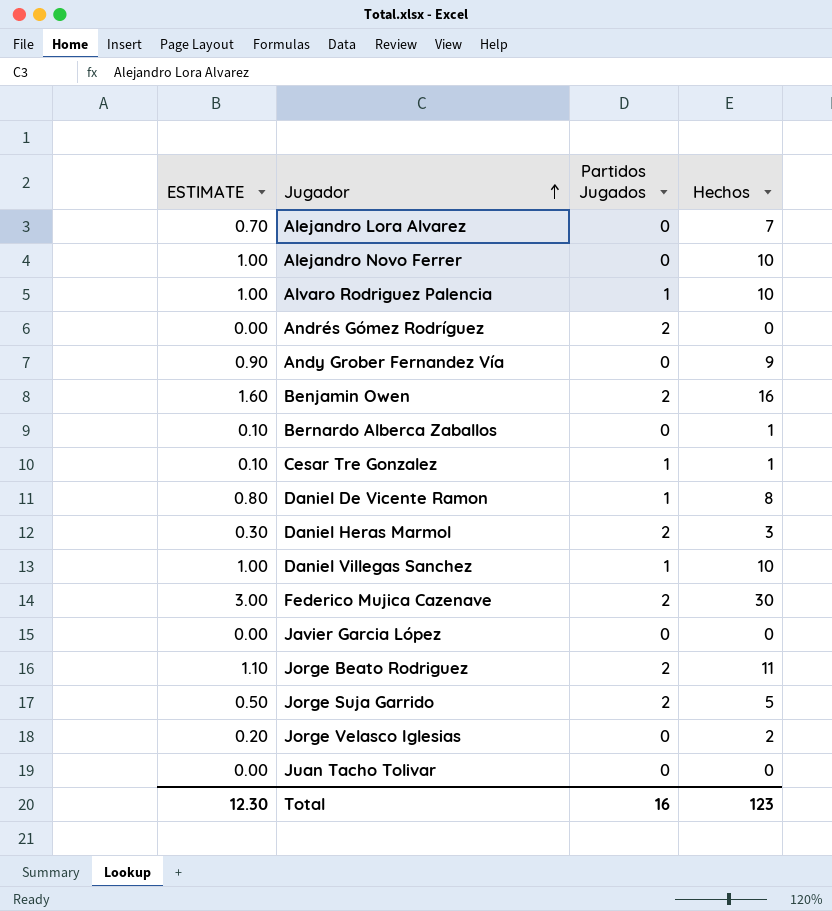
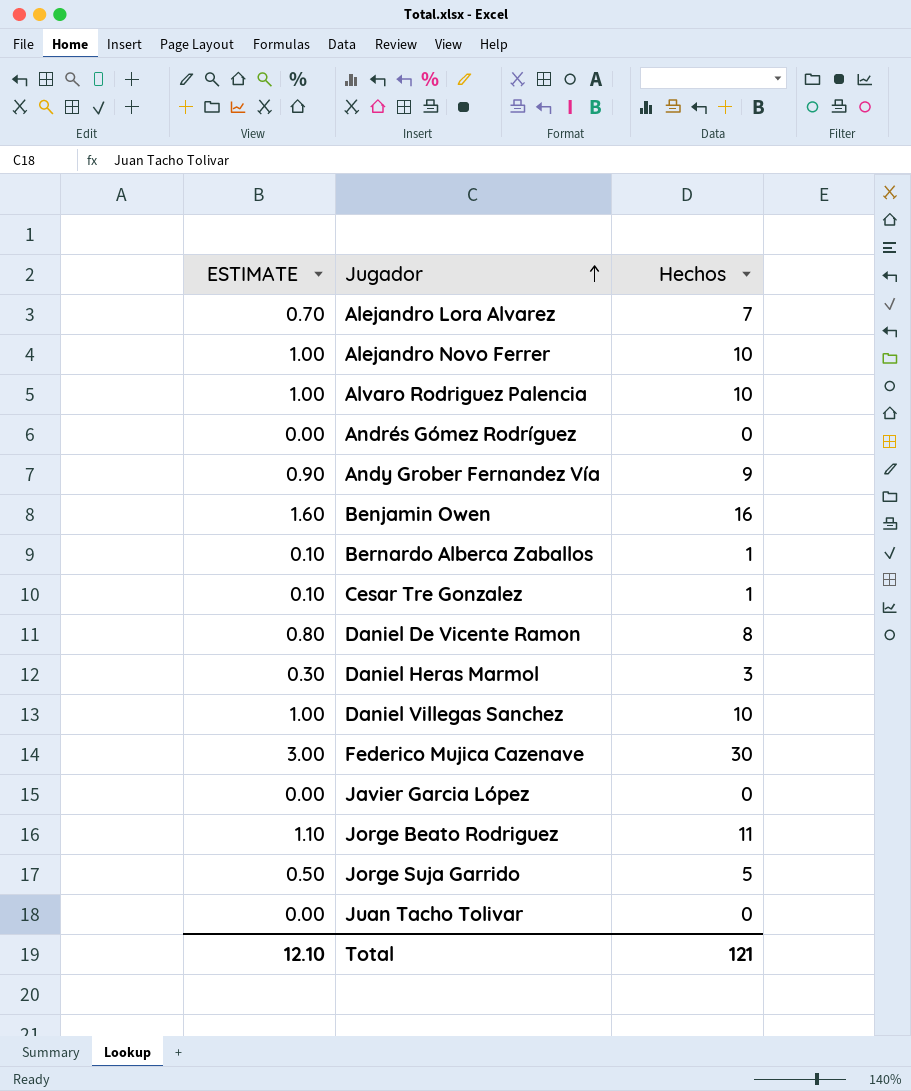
column Partidos Jugados | position: 3 -> none
row Jorge Velasco Iglesias: 0.20 | 0 | 2 -> none
Total | ESTIMATE: 12.30 -> 12.10
Total | Hechos: 123 -> 121

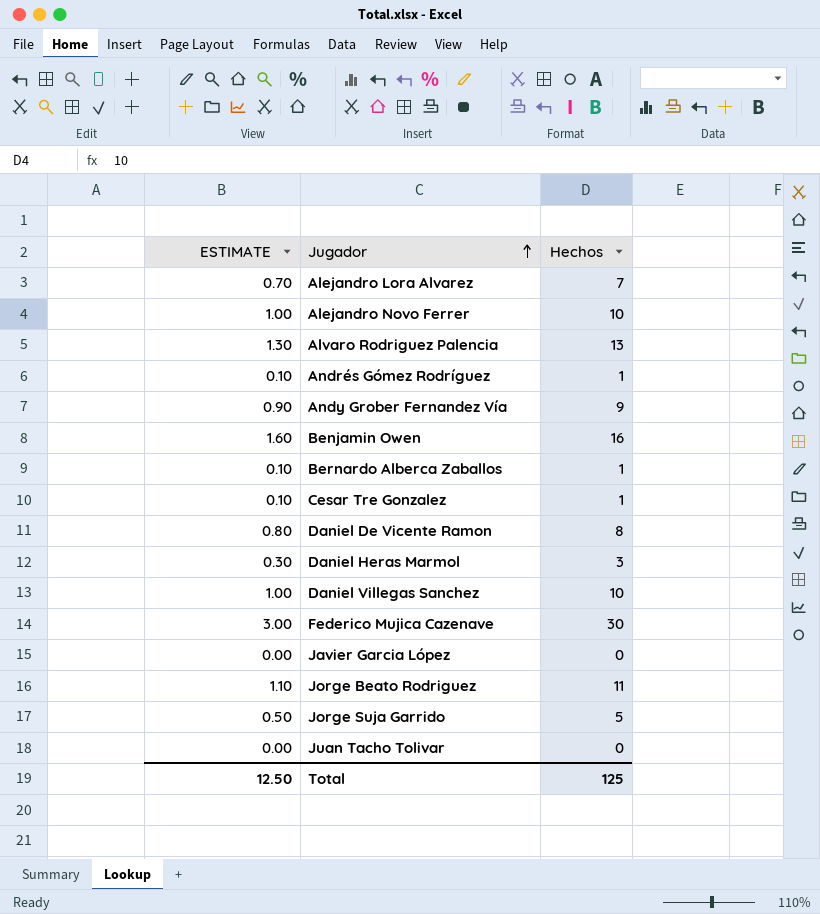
Alvaro Rodriguez Palencia | ESTIMATE: 1.00 -> 1.30
Alvaro Rodriguez Palencia | Hechos: 10 -> 13
Andrés Gómez Rodríguez | ESTIMATE: 0.00 -> 0.10
Andrés Gómez Rodríguez | Hechos: 0 -> 1
Total | ESTIMATE: 12.10 -> 12.50
Total | Hechos: 121 -> 125

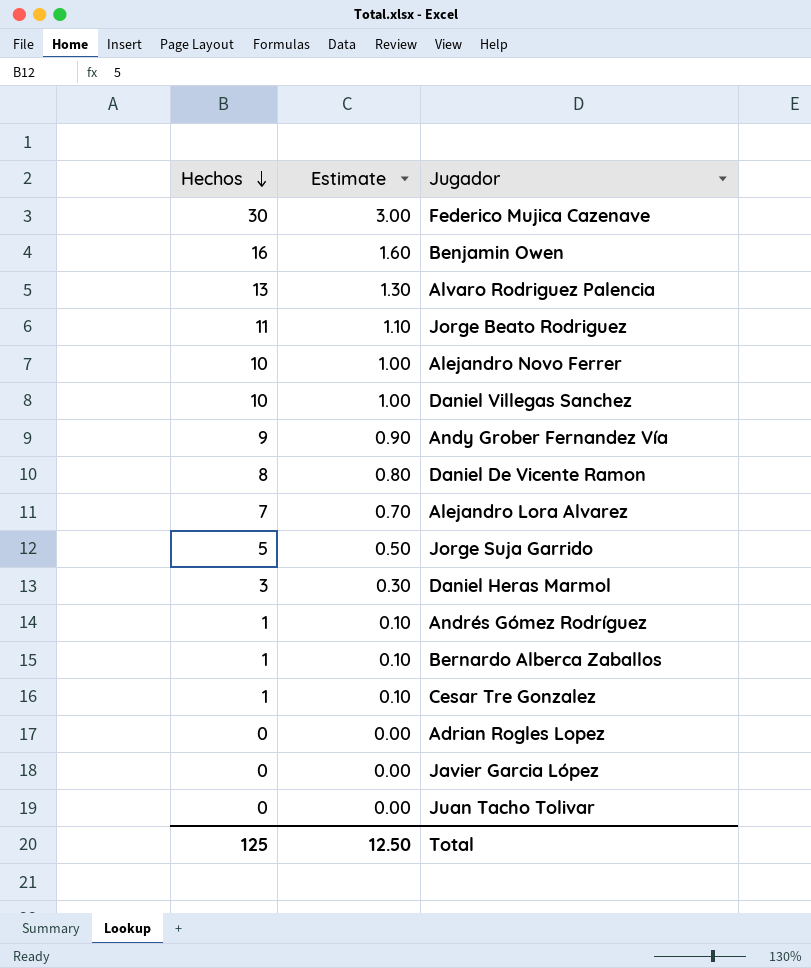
row order: Jugador ascending -> Hechos descending
column Hechos | position: 3 -> 1
column name: ESTIMATE -> Estimate
row Adrian Rogles Lopez: none -> 0 | 0.00

